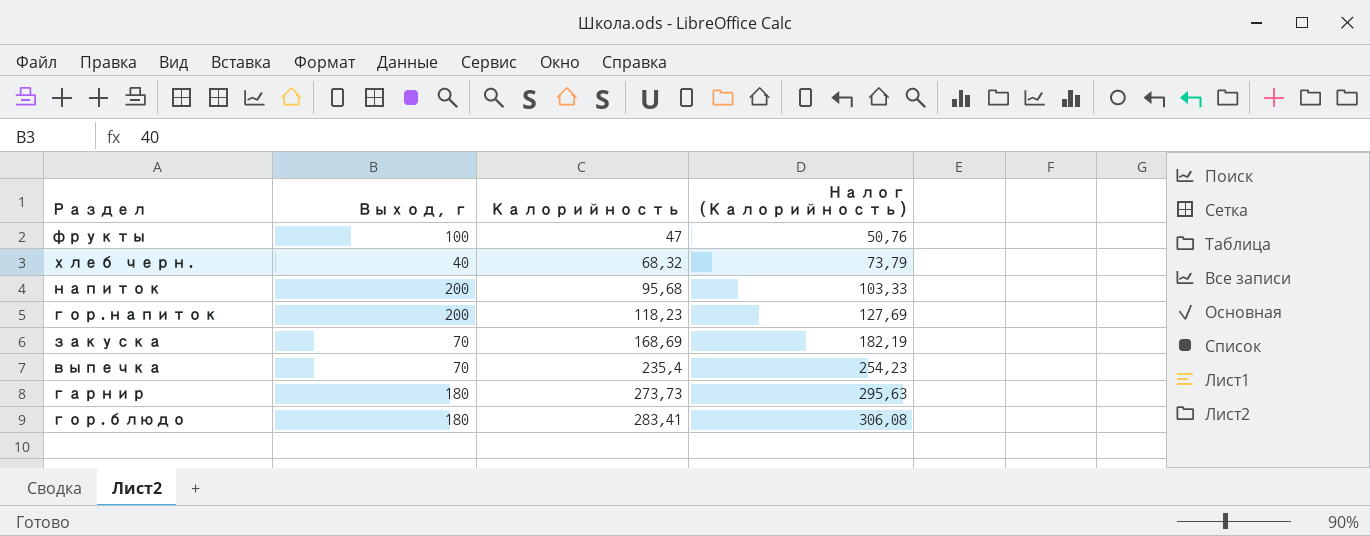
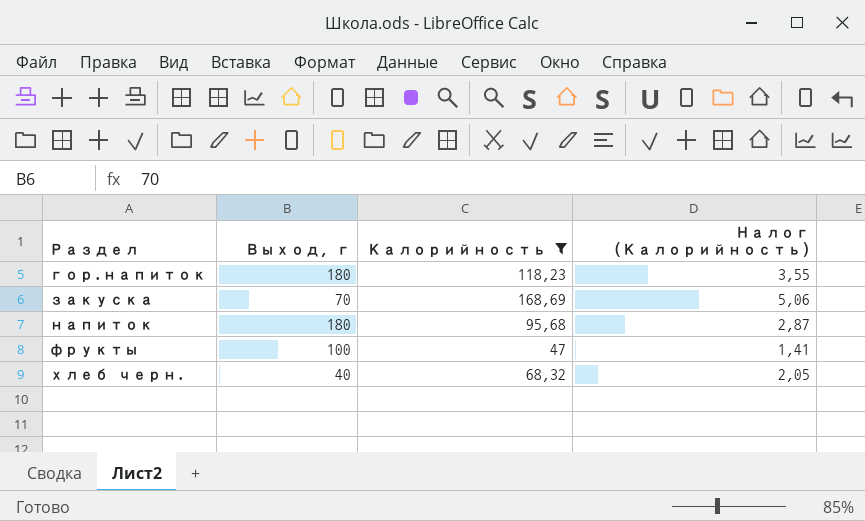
filter: none -> Калорийность <= 168,69
row order: Калорийность ascending -> Раздел ascending
column Налог (Калорийность) | formula: [Калорийность] * 1,08 -> [Калорийность] * 0,03
гор.напиток | Выход, г: 200 -> 180
напиток | Выход, г: 200 -> 180

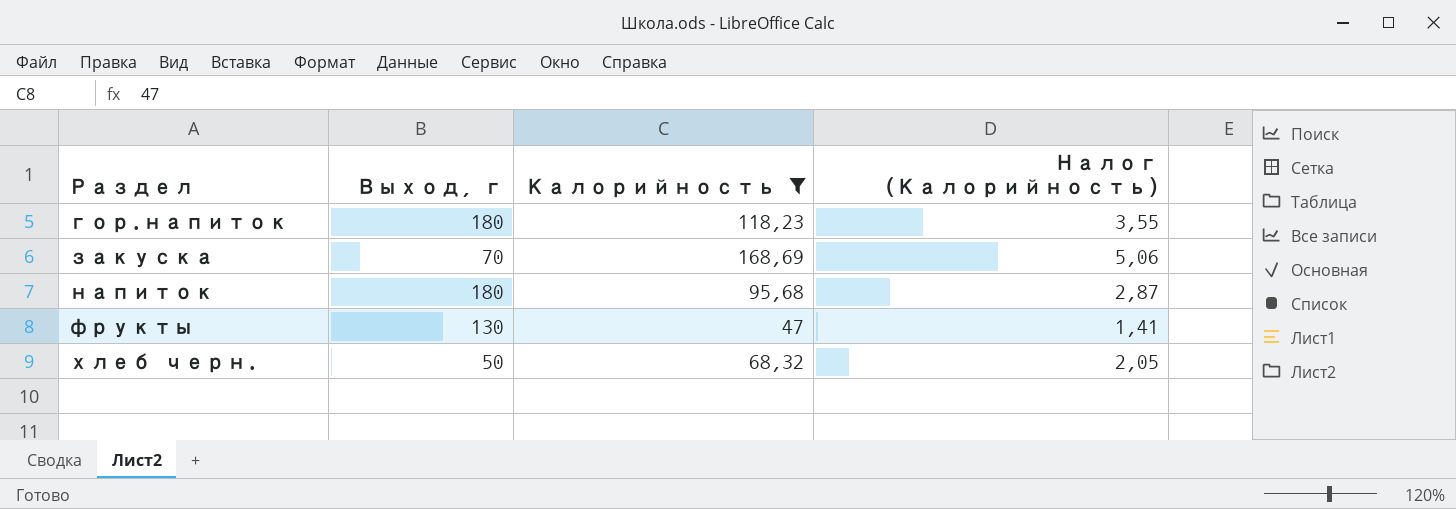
фрукты | Выход, г: 100 -> 130
хлеб черн. | Выход, г: 40 -> 50

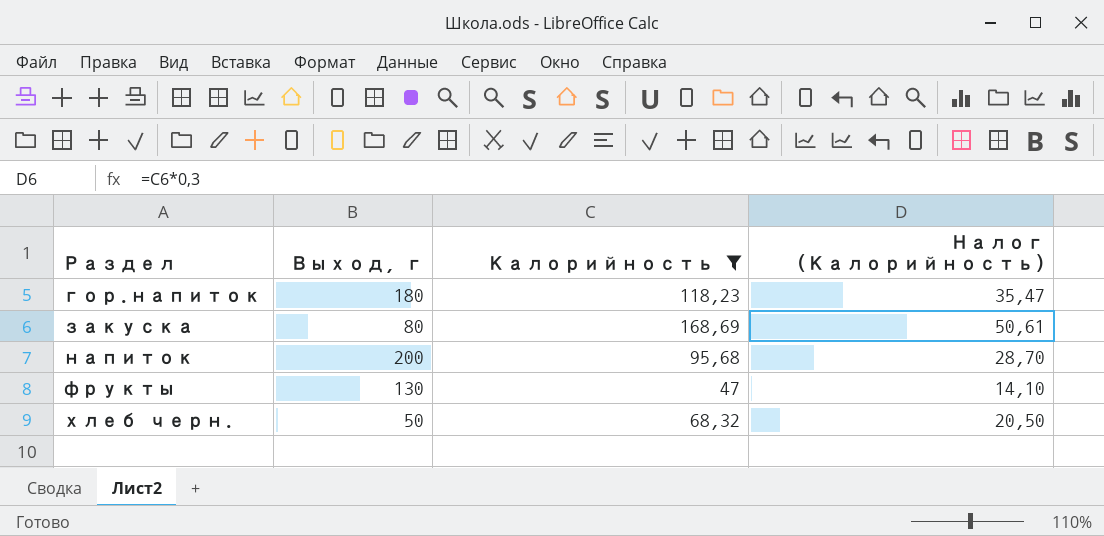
column Налог (Калорийность) | formula: [Калорийность] * 0,03 -> [Калорийность] * 0,3
закуска | Выход, г: 70 -> 80
напиток | Выход, г: 180 -> 200

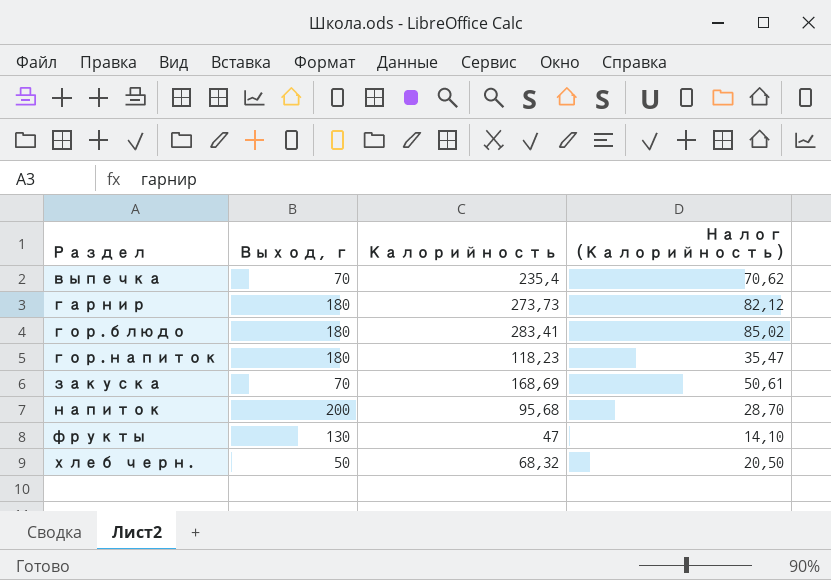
filter: Калорийность <= 168,69 -> none
закуска | Выход, г: 80 -> 70

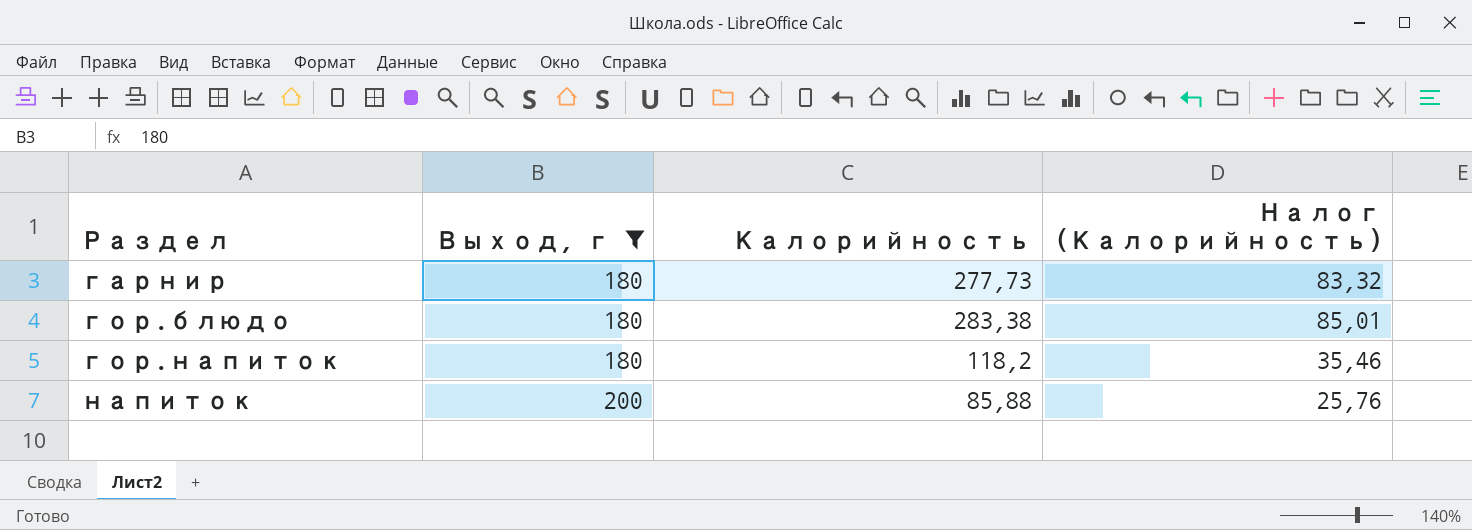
filter: none -> Выход, г >= 180
гарнир | Калорийность: 273,73 -> 277,73
гарнир | Налог (Калорийность): 82,12 -> 83,32
гор.блюдо | Калорийность: 283,41 -> 283,38
гор.блюдо | Налог (Калорийность): 85,02 -> 85,01
гор.напиток | Калорийность: 118,23 -> 118,2
гор.напиток | Налог (Калорийность): 35,47 -> 35,46
напиток | Калорийность: 95,68 -> 85,88
напиток | Налог (Калорийность): 28,70 -> 25,76

